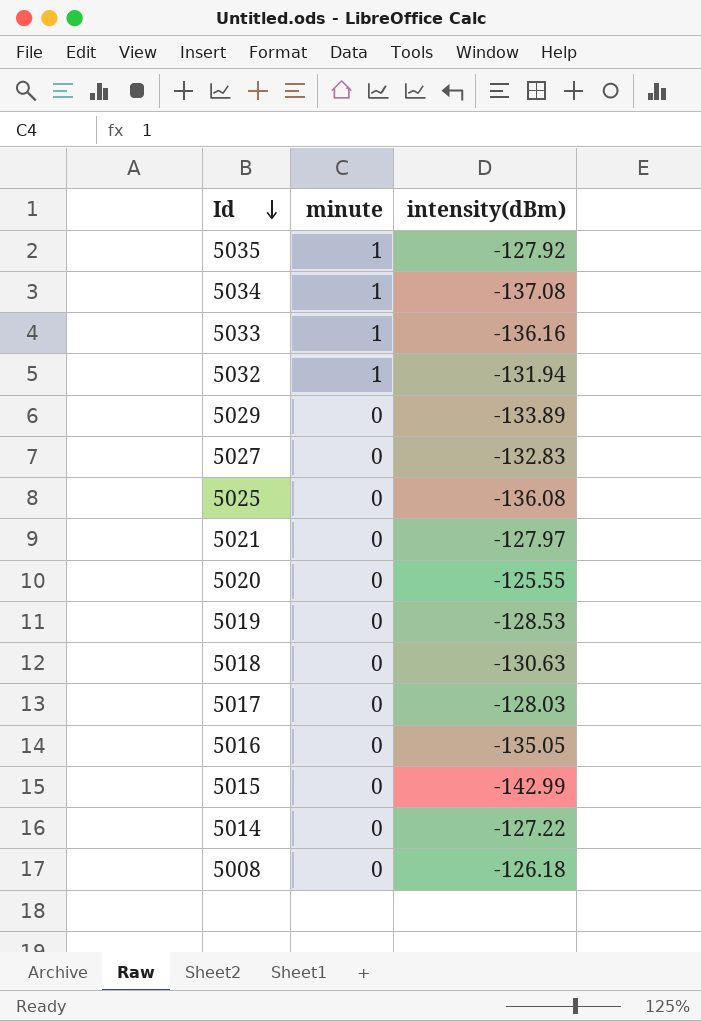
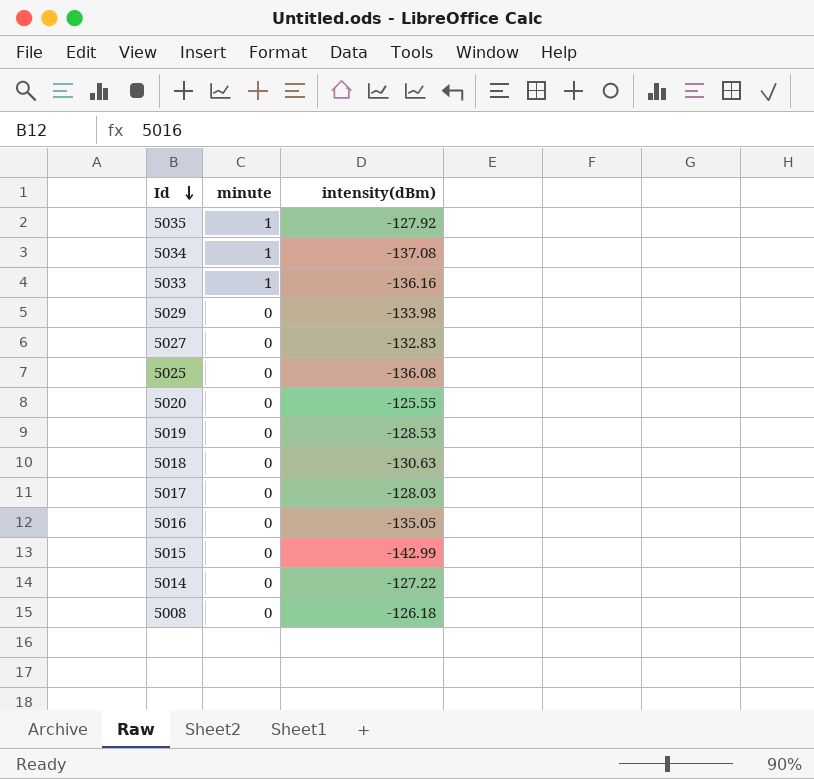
row 5032: 1 | -131.94 -> none
row 5021: 0 | -127.97 -> none
5029 | intensity(dBm): -133.89 -> -133.98

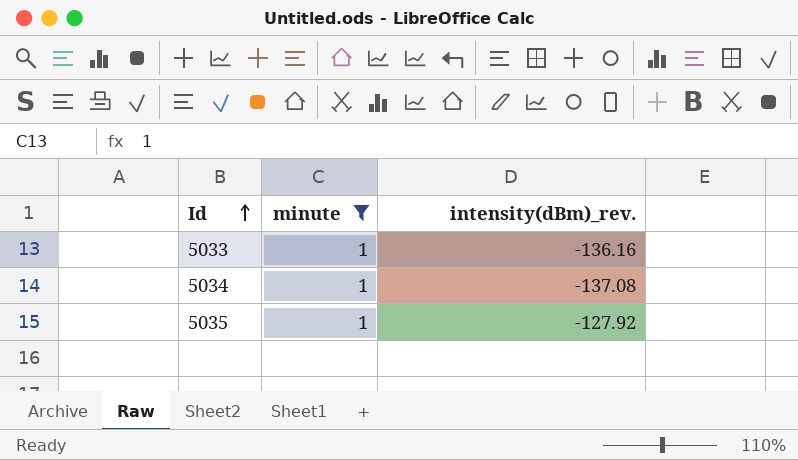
filter: none -> minute = 1
row order: Id descending -> Id ascending
column name: intensity(dBm) -> intensity(dBm)_rev.

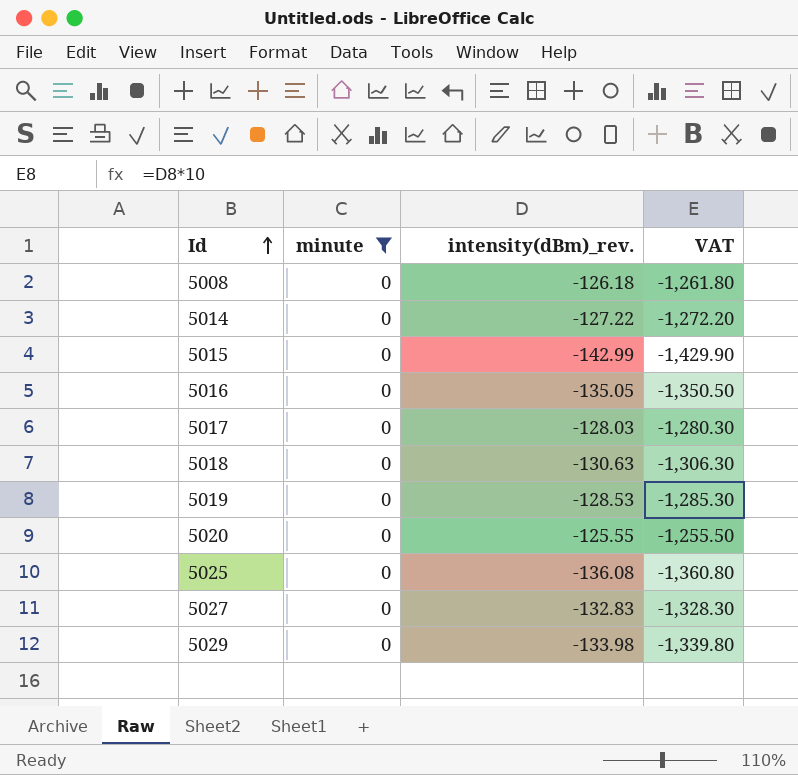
filter: minute = 1 -> minute = 0
column VAT | formula: none -> [intensity(dBm)_rev.] * 10

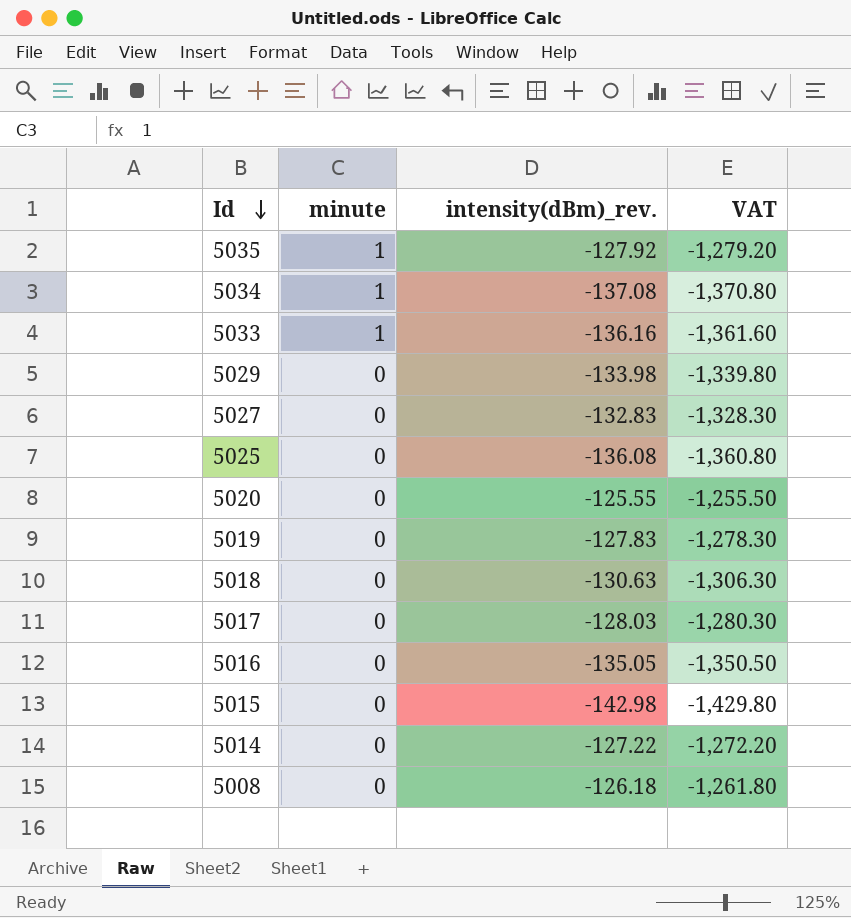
filter: minute = 0 -> none
row order: Id ascending -> Id descending
5019 | intensity(dBm)_rev.: -128.53 -> -127.83
5019 | VAT: -1,285.30 -> -1,278.30
5015 | intensity(dBm)_rev.: -142.99 -> -142.98
5015 | VAT: -1,429.90 -> -1,429.80

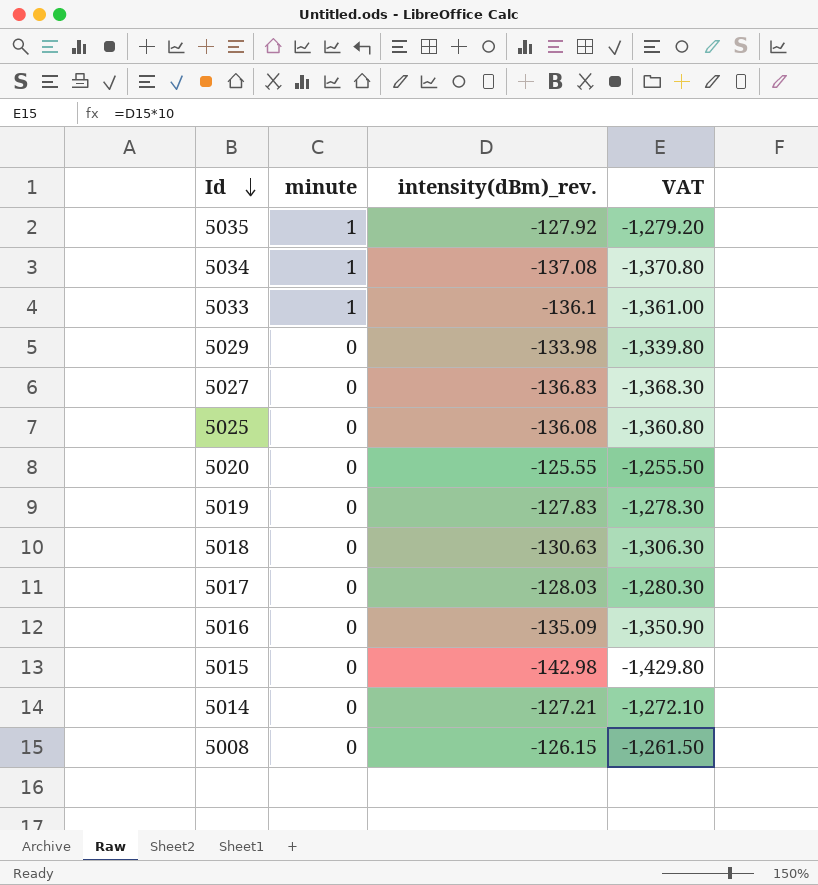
5033 | intensity(dBm)_rev.: -136.16 -> -136.1
5033 | VAT: -1,361.60 -> -1,361.00
5027 | intensity(dBm)_rev.: -132.83 -> -136.83
5027 | VAT: -1,328.30 -> -1,368.30
5016 | intensity(dBm)_rev.: -135.05 -> -135.09
5016 | VAT: -1,350.50 -> -1,350.90
5014 | intensity(dBm)_rev.: -127.22 -> -127.21
5014 | VAT: -1,272.20 -> -1,272.10
5008 | intensity(dBm)_rev.: -126.18 -> -126.15
5008 | VAT: -1,261.80 -> -1,261.50

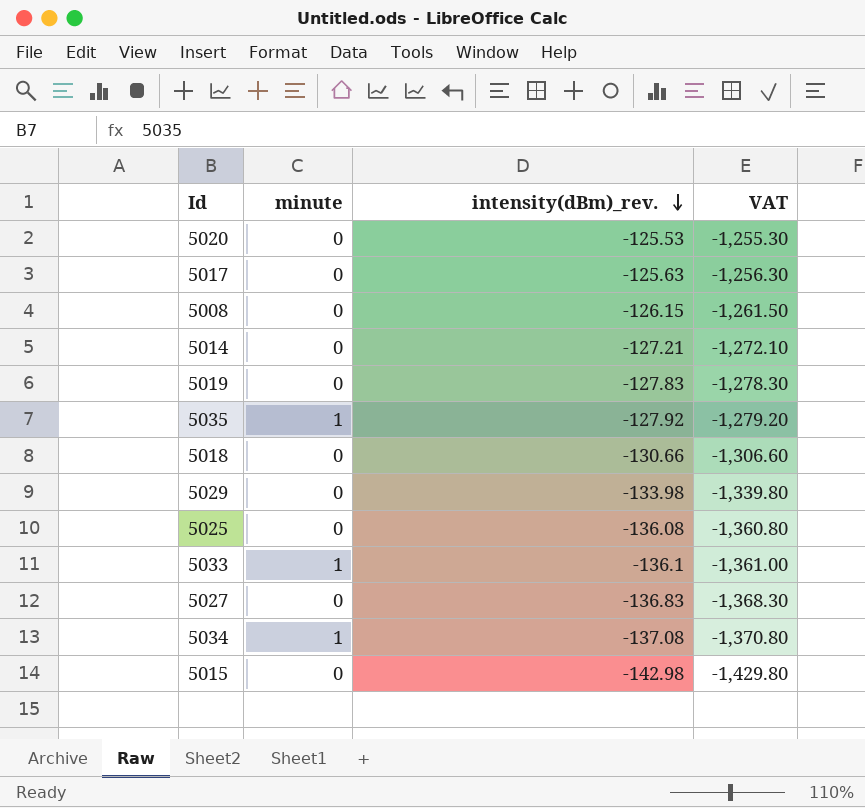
row order: Id descending -> intensity(dBm)_rev. descending
row 5016: 0 | -135.09 | -1,350.90 -> none
5020 | intensity(dBm)_rev.: -125.55 -> -125.53
5020 | VAT: -1,255.50 -> -1,255.30
5017 | intensity(dBm)_rev.: -128.03 -> -125.63
5017 | VAT: -1,280.30 -> -1,256.30
5018 | intensity(dBm)_rev.: -130.63 -> -130.66
5018 | VAT: -1,306.30 -> -1,306.60

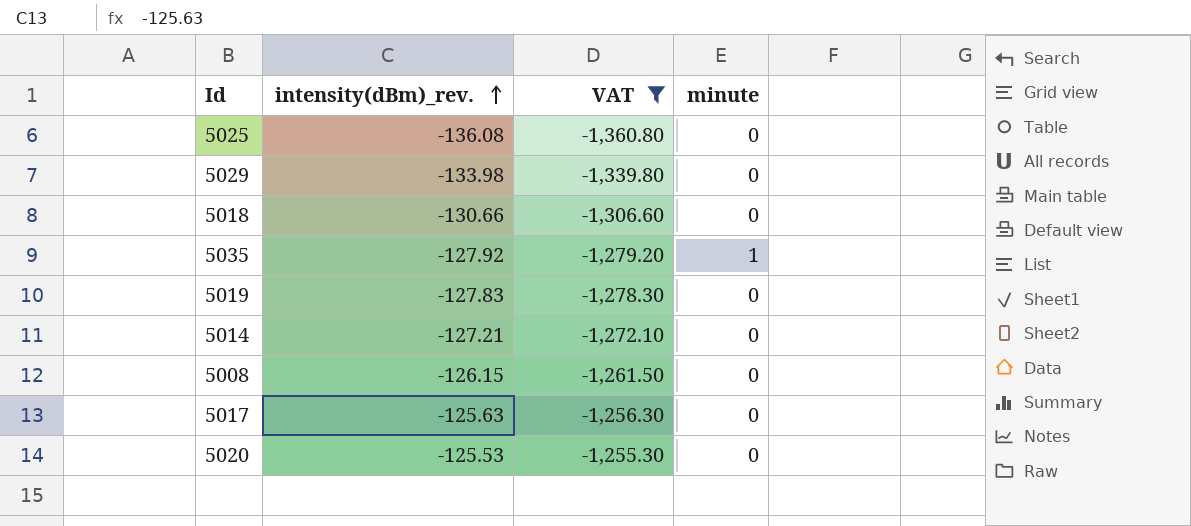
filter: none -> VAT >= -1,360.80
row order: intensity(dBm)_rev. descending -> intensity(dBm)_rev. ascending
column minute | position: 2 -> 4

